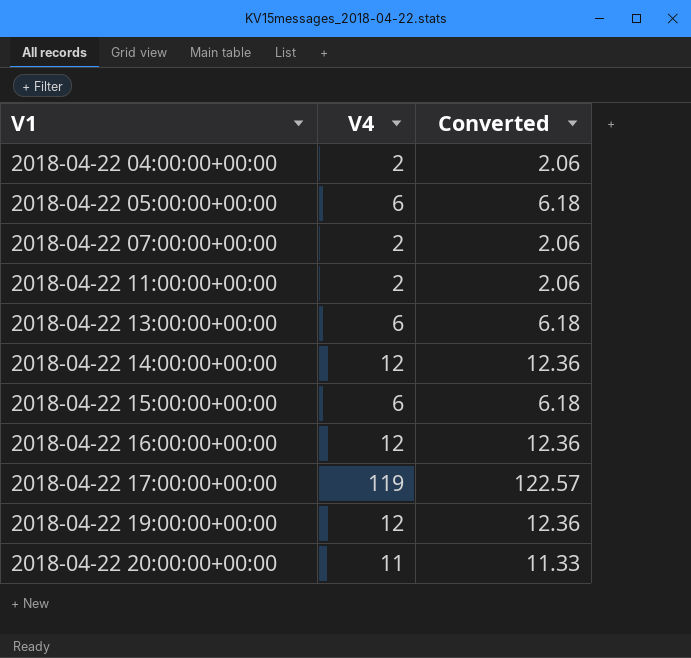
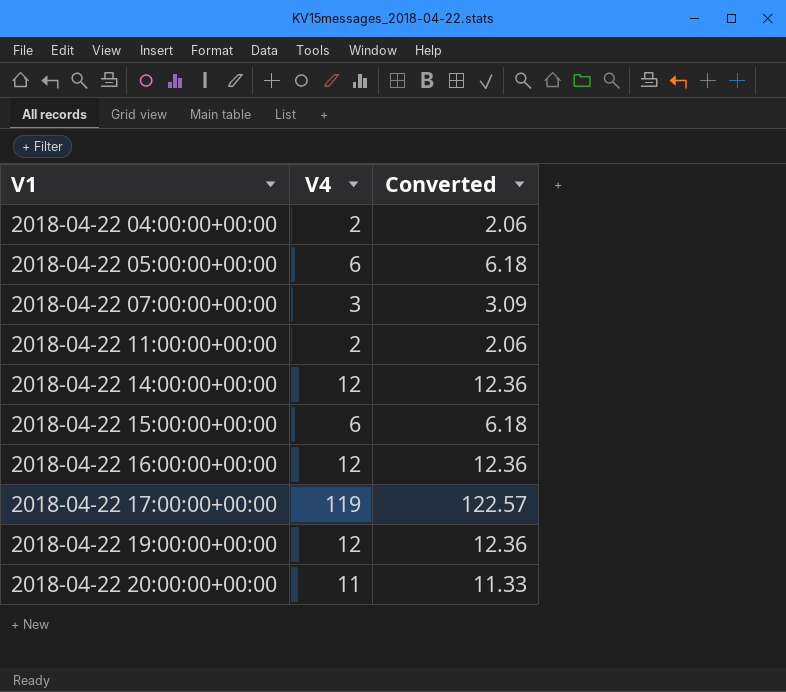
row 2018-04-22 13:00:00+00:00: 6 | 6.18 -> none
2018-04-22 07:00:00+00:00 | V4: 2 -> 3
2018-04-22 07:00:00+00:00 | Converted: 2.06 -> 3.09

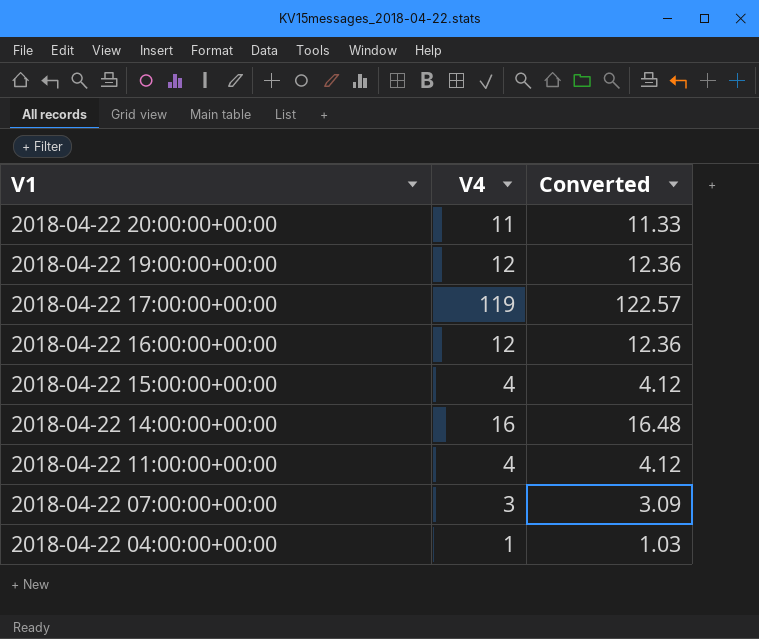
row order: V1 ascending -> V1 descending
row 2018-04-22 05:00:00+00:00: 6 | 6.18 -> none
2018-04-22 15:00:00+00:00 | V4: 6 -> 4
2018-04-22 15:00:00+00:00 | Converted: 6.18 -> 4.12
2018-04-22 14:00:00+00:00 | V4: 12 -> 16
2018-04-22 14:00:00+00:00 | Converted: 12.36 -> 16.48
2018-04-22 11:00:00+00:00 | V4: 2 -> 4
2018-04-22 11:00:00+00:00 | Converted: 2.06 -> 4.12
2018-04-22 04:00:00+00:00 | V4: 2 -> 1
2018-04-22 04:00:00+00:00 | Converted: 2.06 -> 1.03

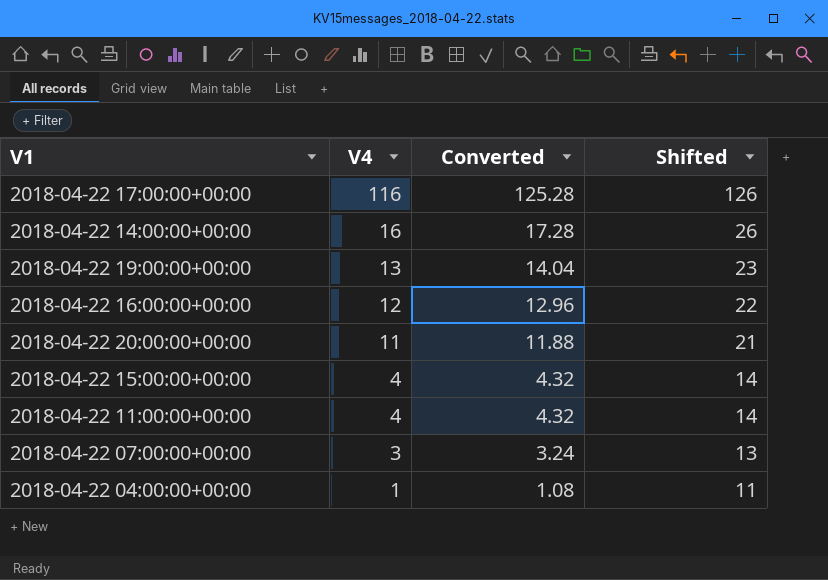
row order: V1 descending -> V4 descending
column Converted | formula: [V4] * 1.03 -> [V4] * 1.08
column Shifted | formula: none -> [V4] + 10
2018-04-22 17:00:00+00:00 | V4: 119 -> 116
2018-04-22 19:00:00+00:00 | V4: 12 -> 13

